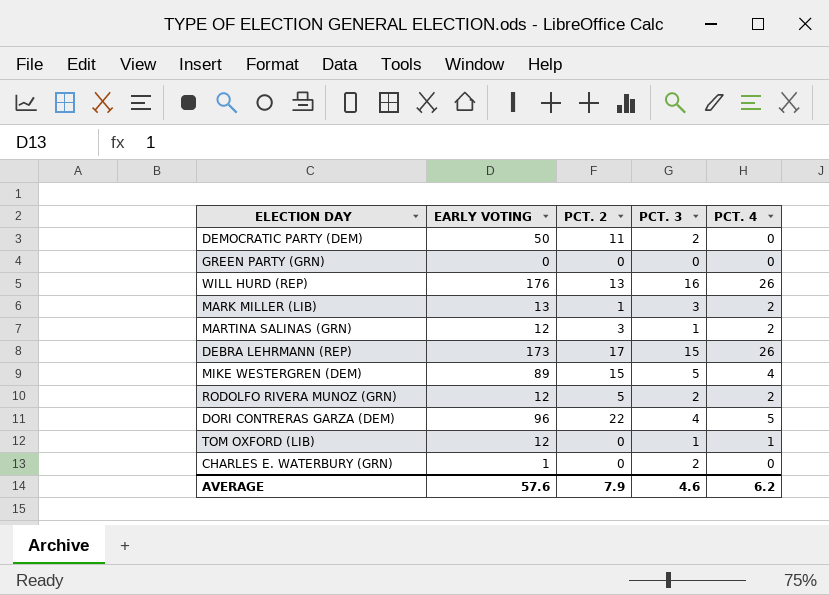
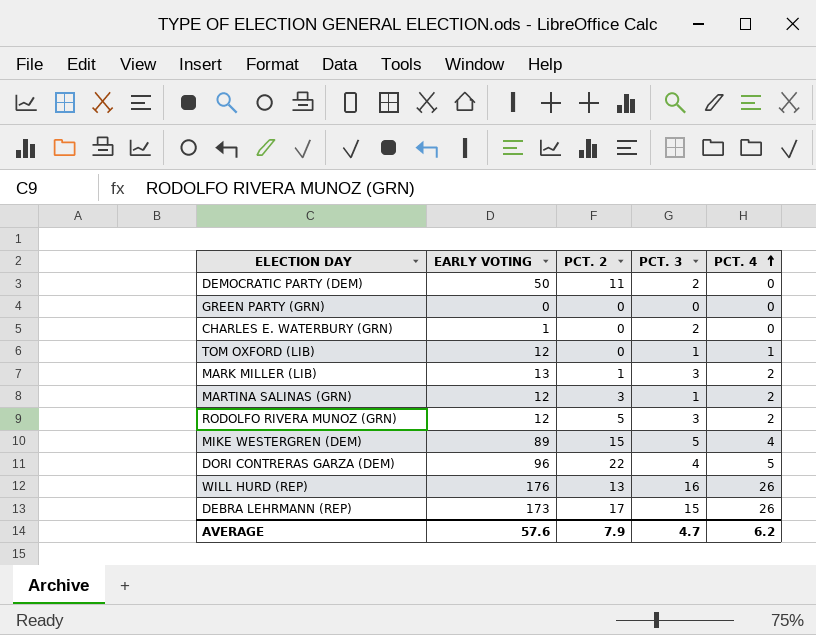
row order: none -> PCT. 4 ascending
RODOLFO RIVERA MUNOZ (GRN) | PCT. 3: 2 -> 3
AVERAGE | PCT. 3: 4.6 -> 4.7

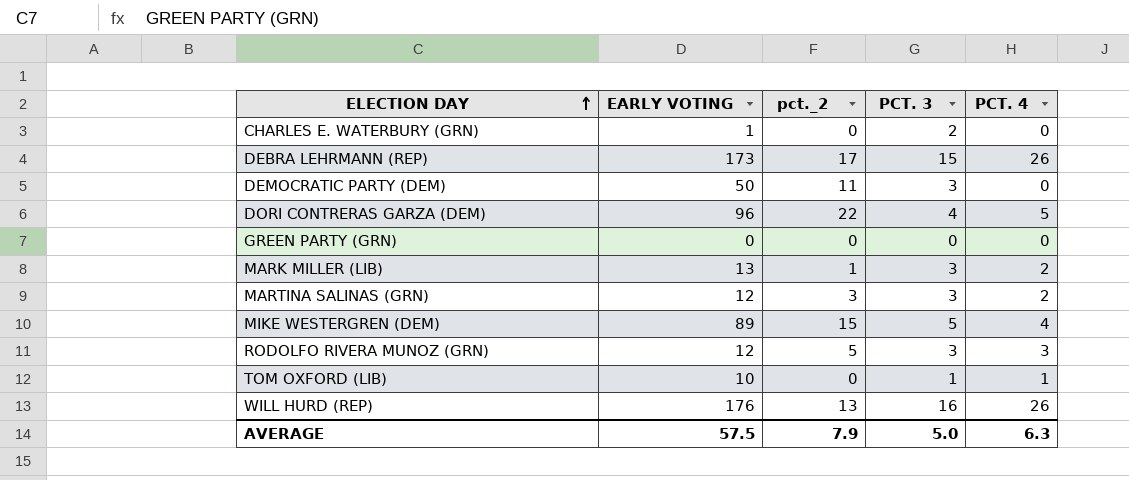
row order: PCT. 4 ascending -> ELECTION DAY ascending
column name: PCT. 2 -> pct._2
DEMOCRATIC PARTY (DEM) | PCT. 3: 2 -> 3
MARTINA SALINAS (GRN) | PCT. 3: 1 -> 3
RODOLFO RIVERA MUNOZ (GRN) | PCT. 4: 2 -> 3
TOM OXFORD (LIB) | EARLY VOTING: 12 -> 10
AVERAGE | EARLY VOTING: 57.6 -> 57.5
AVERAGE | PCT. 3: 4.7 -> 5.0
AVERAGE | PCT. 4: 6.2 -> 6.3

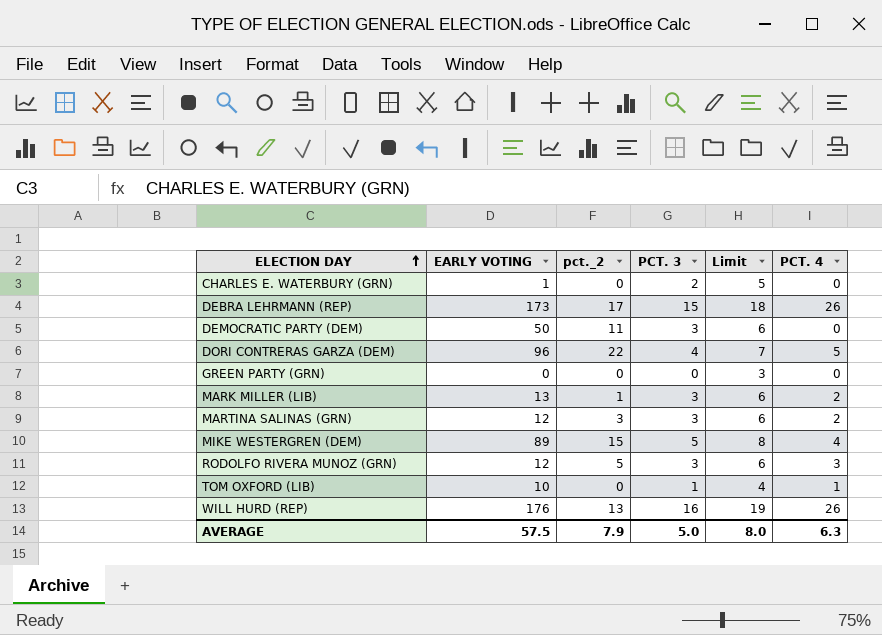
column Limit | formula: none -> [PCT. 3] + 3

